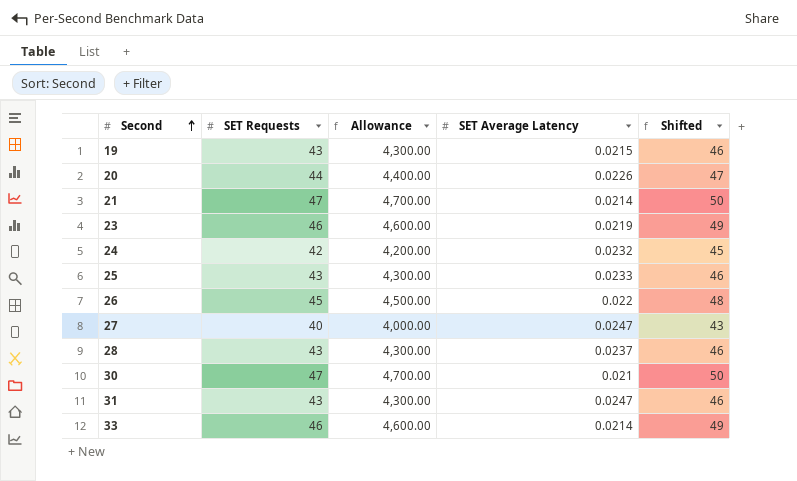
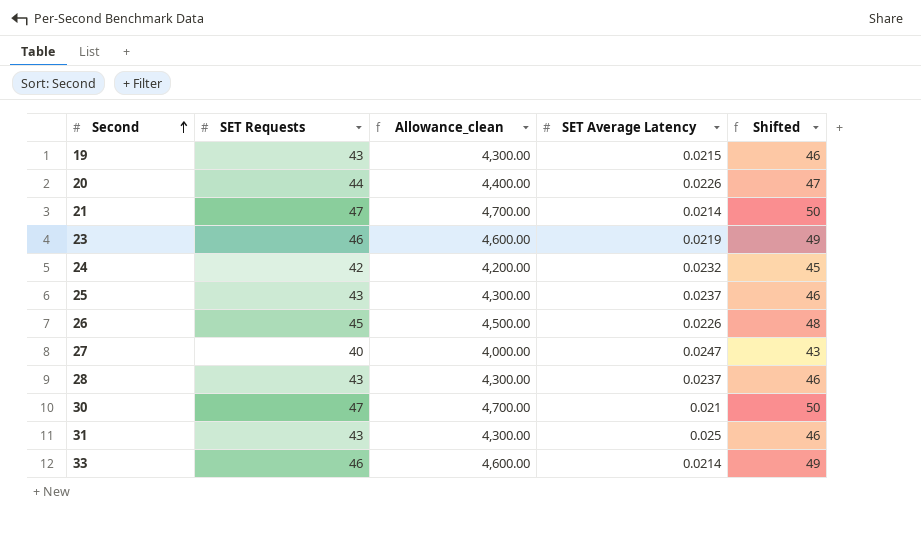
column name: Allowance -> Allowance_clean
25 | SET Average Latency: 0.0233 -> 0.0237
26 | SET Average Latency: 0.022 -> 0.0226
31 | SET Average Latency: 0.0247 -> 0.025

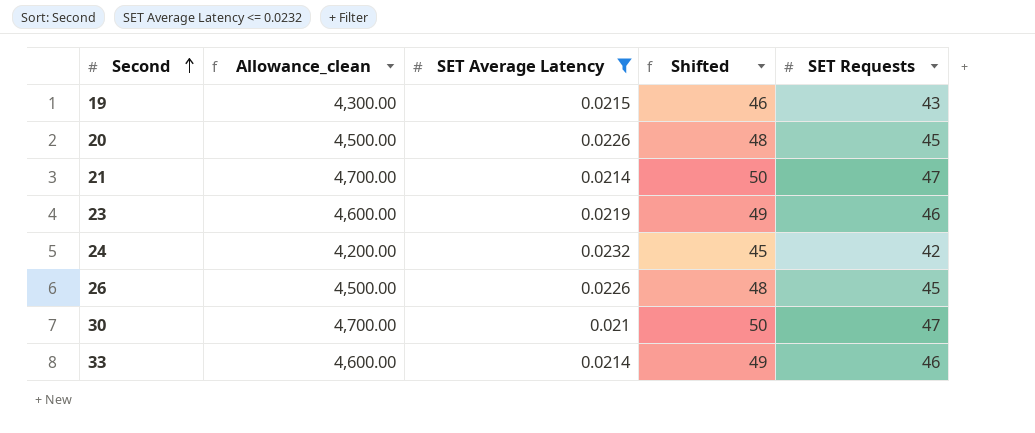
filter: none -> SET Average Latency <= 0.0232
column SET Requests | position: 2 -> 5
20 | Allowance_clean: 4,400.00 -> 4,500.00
20 | Shifted: 47 -> 48
20 | SET Requests: 44 -> 45

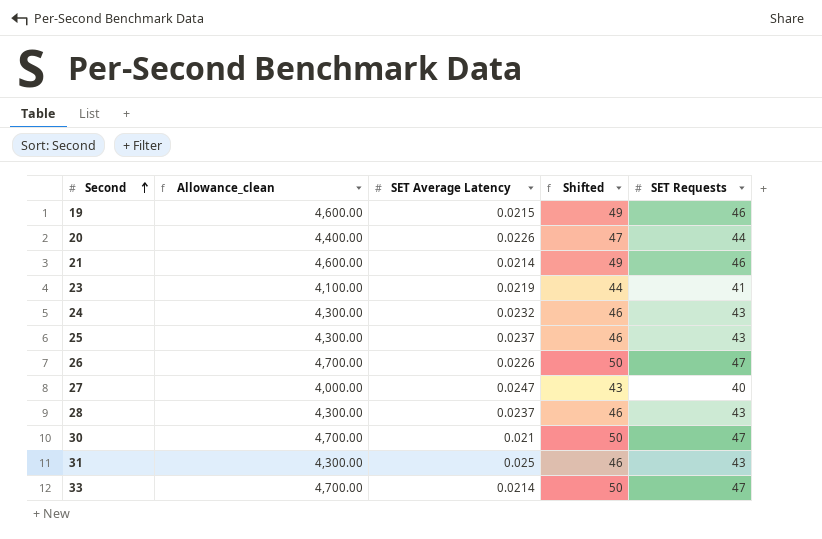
filter: SET Average Latency <= 0.0232 -> none
19 | Allowance_clean: 4,300.00 -> 4,600.00
19 | Shifted: 46 -> 49
19 | SET Requests: 43 -> 46
20 | Allowance_clean: 4,500.00 -> 4,400.00
20 | Shifted: 48 -> 47
20 | SET Requests: 45 -> 44
21 | Allowance_clean: 4,700.00 -> 4,600.00
21 | Shifted: 50 -> 49
21 | SET Requests: 47 -> 46
23 | Allowance_clean: 4,600.00 -> 4,100.00
23 | Shifted: 49 -> 44
23 | SET Requests: 46 -> 41
24 | Allowance_clean: 4,200.00 -> 4,300.00
24 | Shifted: 45 -> 46
24 | SET Requests: 42 -> 43
26 | Allowance_clean: 4,500.00 -> 4,700.00
26 | Shifted: 48 -> 50
26 | SET Requests: 45 -> 47
33 | Allowance_clean: 4,600.00 -> 4,700.00
33 | Shifted: 49 -> 50
33 | SET Requests: 46 -> 47

